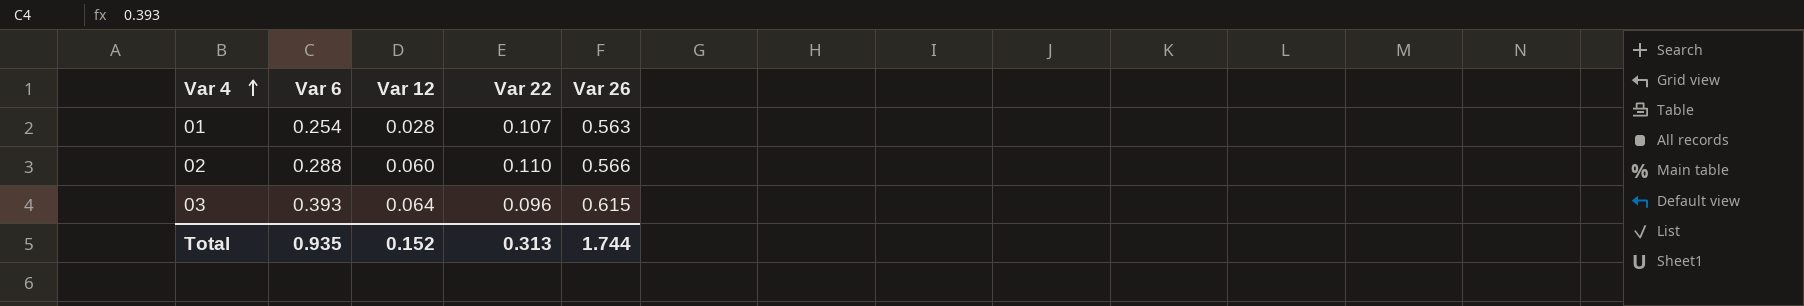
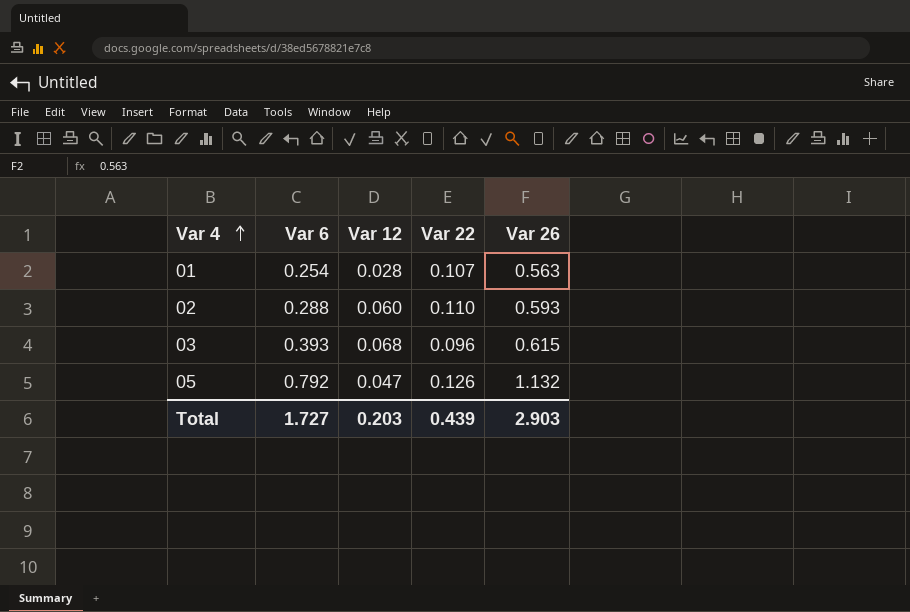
02 | Var 26: 0.566 -> 0.593
03 | Var 12: 0.064 -> 0.068
row 05: none -> 0.792 | 0.047 | 0.126 | 1.132
Total | Var 6: 0.935 -> 1.727
Total | Var 12: 0.152 -> 0.203
Total | Var 22: 0.313 -> 0.439
Total | Var 26: 1.744 -> 2.903

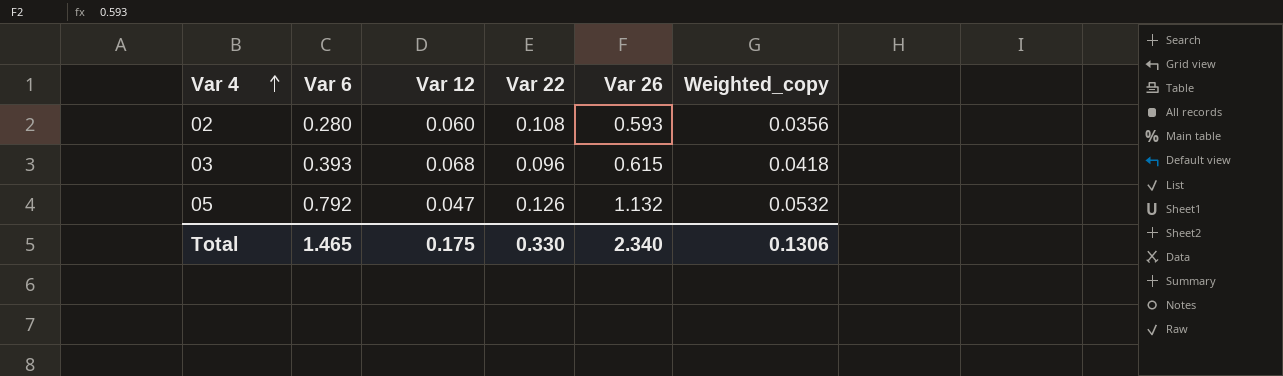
column Weighted_copy | formula: none -> [Var 12] * [Var 26]
row 01: 0.254 | 0.028 | 0.107 | 0.563 -> none
02 | Var 6: 0.288 -> 0.280
02 | Var 22: 0.110 -> 0.108
Total | Var 6: 1.727 -> 1.465
Total | Var 12: 0.203 -> 0.175
Total | Var 22: 0.439 -> 0.330
Total | Var 26: 2.903 -> 2.340

